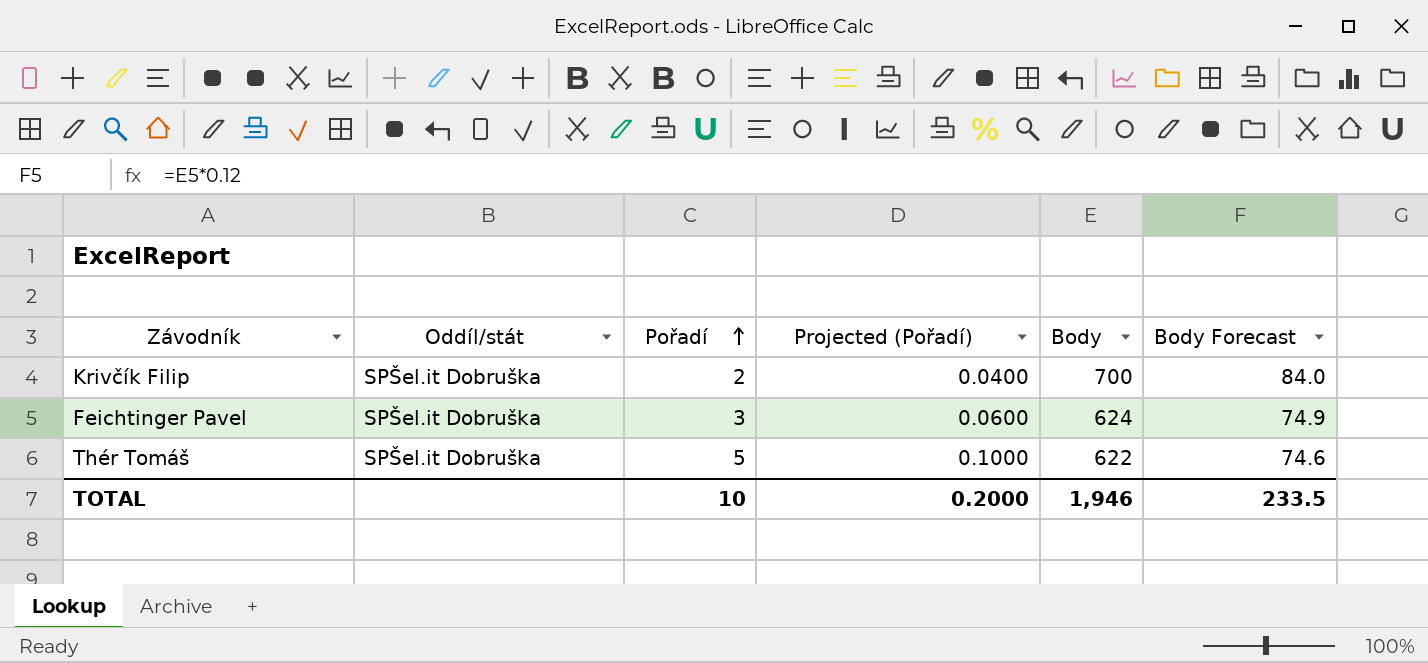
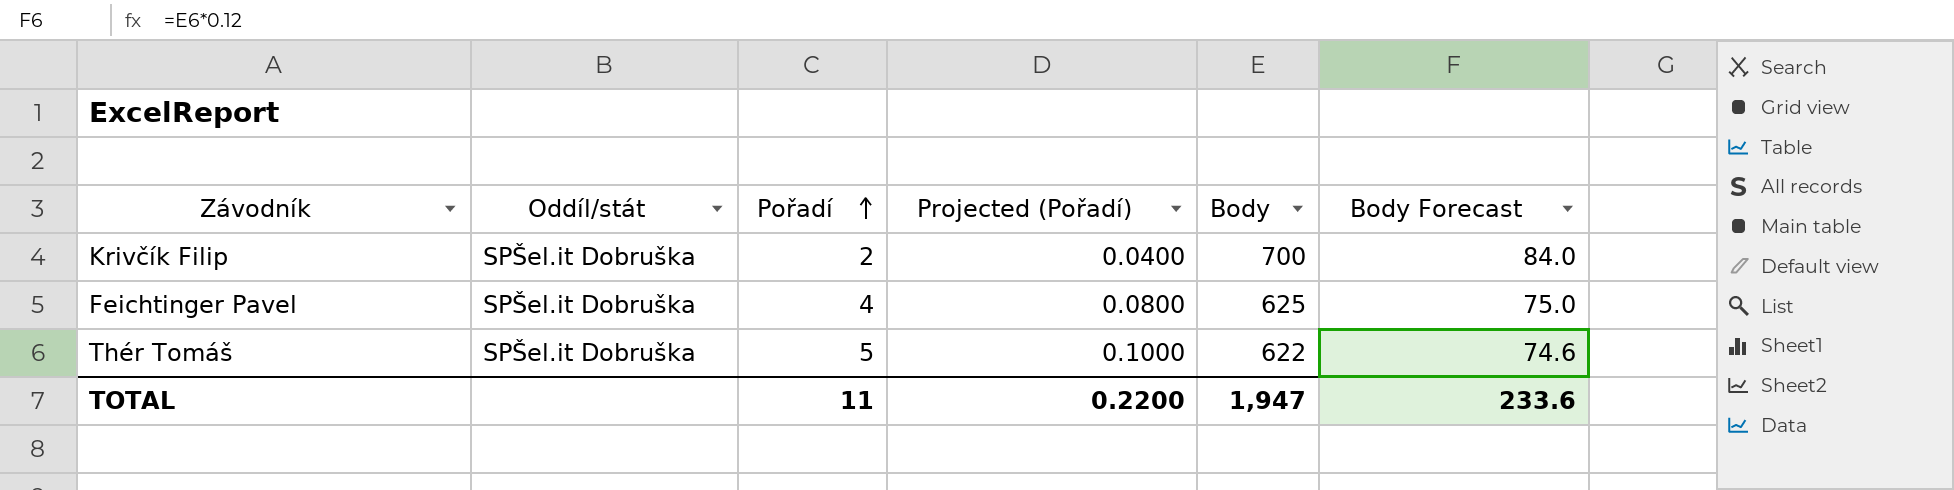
Feichtinger Pavel | Pořadí: 3 -> 4
Feichtinger Pavel | Projected (Pořadí): 0.0600 -> 0.0800
Feichtinger Pavel | Body: 624 -> 625
Feichtinger Pavel | Body Forecast: 74.9 -> 75.0
TOTAL | Pořadí: 10 -> 11
TOTAL | Projected (Pořadí): 0.2000 -> 0.2200
TOTAL | Body: 1,946 -> 1,947
TOTAL | Body Forecast: 233.5 -> 233.6

